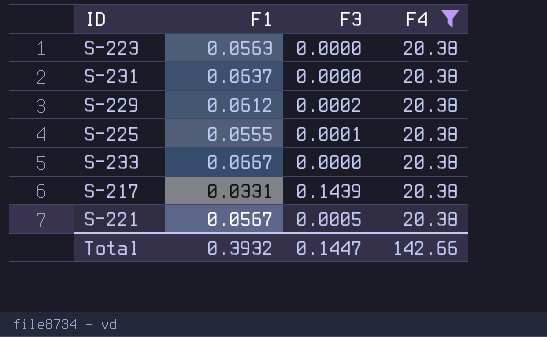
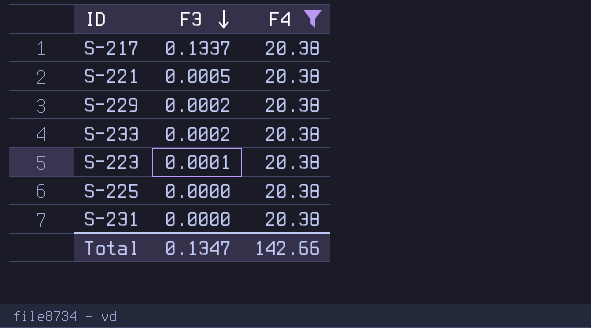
row order: none -> F3 descending
column F1 | position: 2 -> none
S-217 | F3: 0.1439 -> 0.1337
S-233 | F3: 0.0000 -> 0.0002
S-223 | F3: 0.0000 -> 0.0001
S-225 | F3: 0.0001 -> 0.0000
Total | F3: 0.1447 -> 0.1347

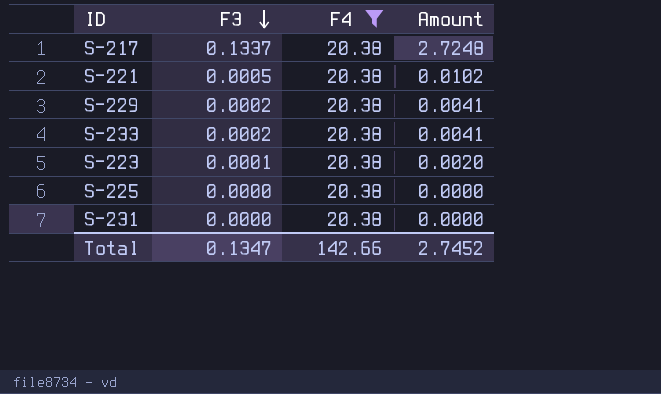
column Amount | formula: none -> [F3] * [F4]

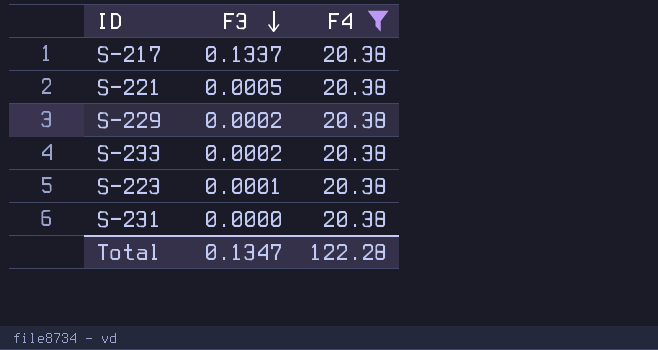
column Amount | formula: [F3] * [F4] -> none
row S-225: 0.0000 | 20.38 | 0.0000 -> none
Total | F4: 142.66 -> 122.28

